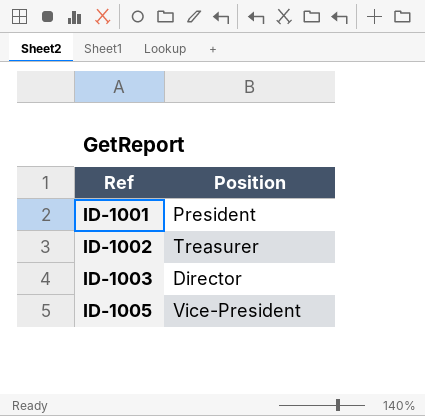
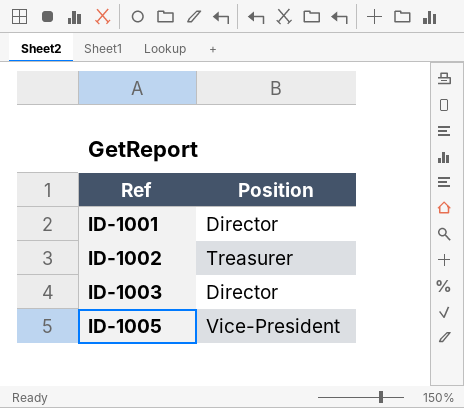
ID-1001 | Position: President -> Director

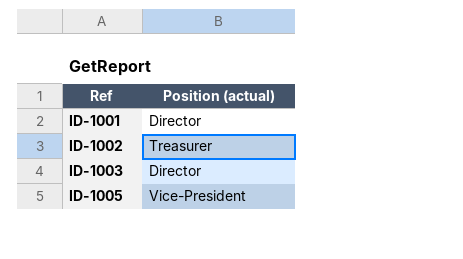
column name: Position -> Position (actual)

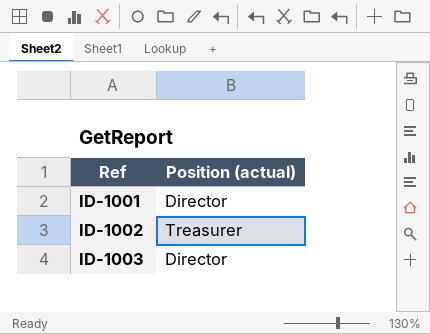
row ID-1005: Vice-President -> none

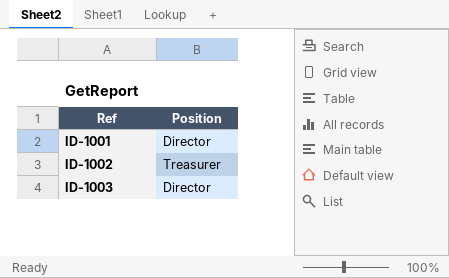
column name: Position (actual) -> Position

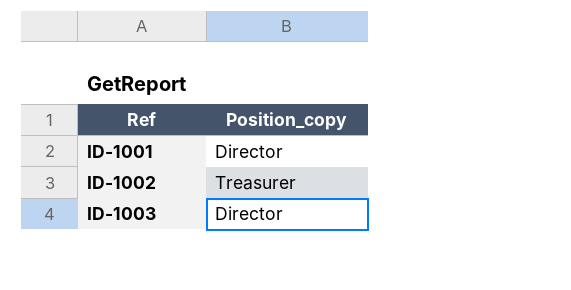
column name: Position -> Position_copy

